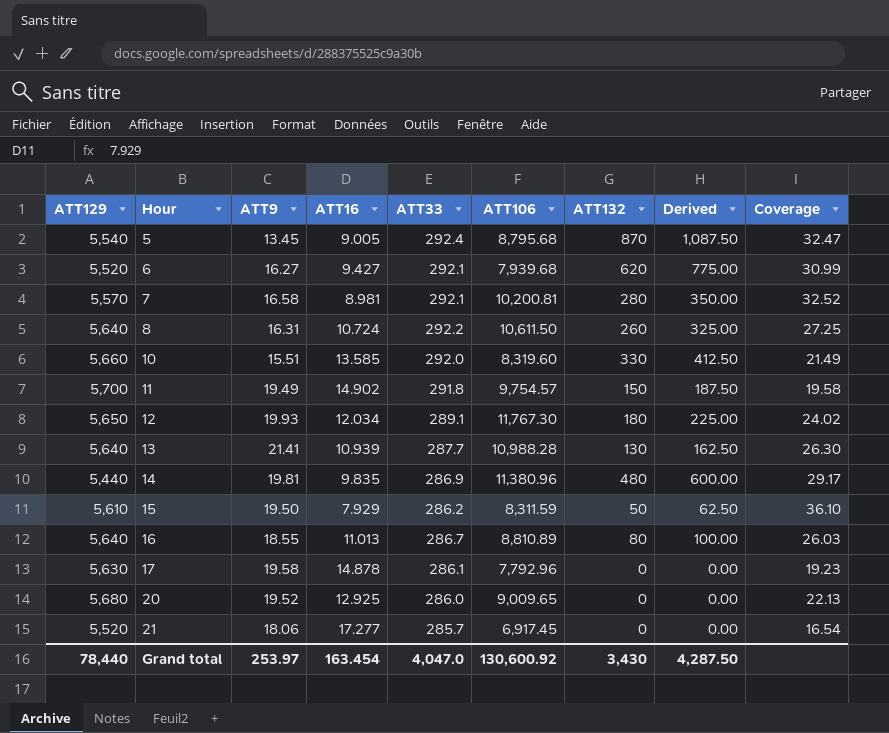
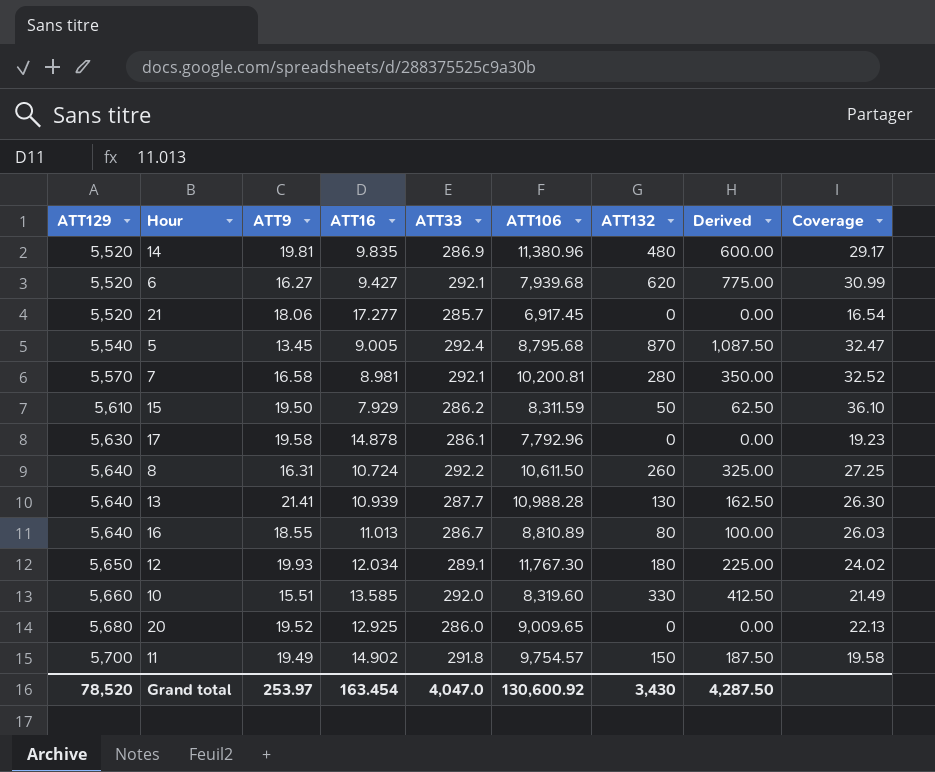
row order: Hour ascending -> ATT129 ascending
14 | ATT129: 5,440 -> 5,520
Grand total | ATT129: 78,440 -> 78,520

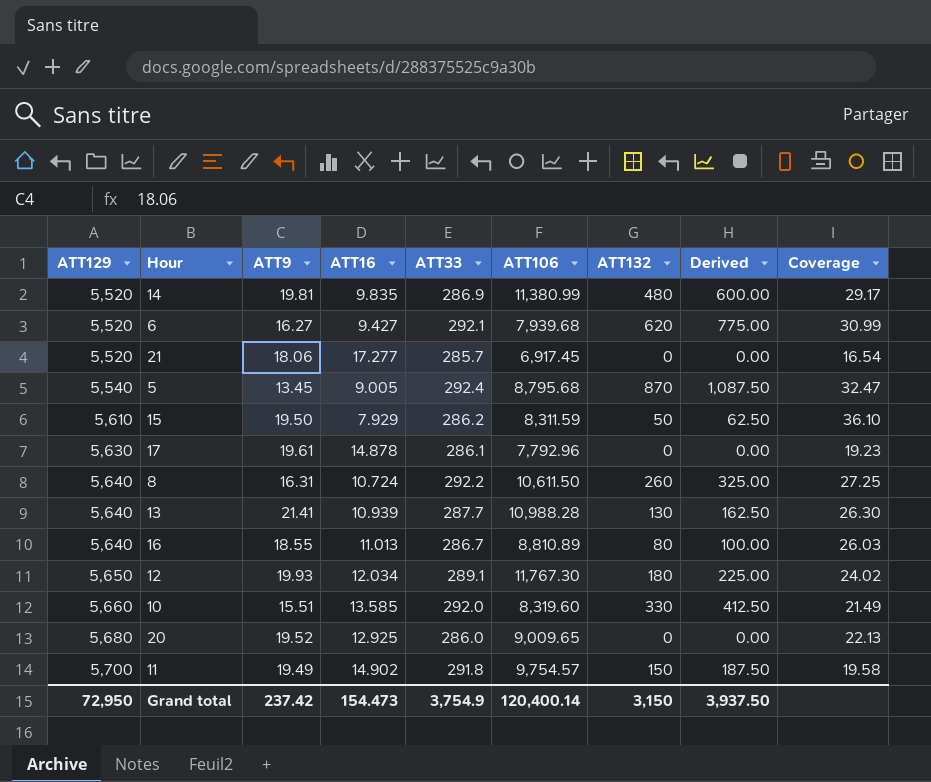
row 7: 5,570 | 16.58 | 8.981 | 292.1 | 10,200.81 | 280 | 350.00 | 32.52 -> none
14 | ATT106: 11,380.96 -> 11,380.99
17 | ATT9: 19.58 -> 19.61
Grand total | ATT129: 78,520 -> 72,950
Grand total | ATT9: 253.97 -> 237.42
Grand total | ATT16: 163.454 -> 154.473
Grand total | ATT33: 4,047.0 -> 3,754.9
Grand total | ATT106: 130,600.92 -> 120,400.14
Grand total | ATT132: 3,430 -> 3,150
Grand total | Derived: 4,287.50 -> 3,937.50

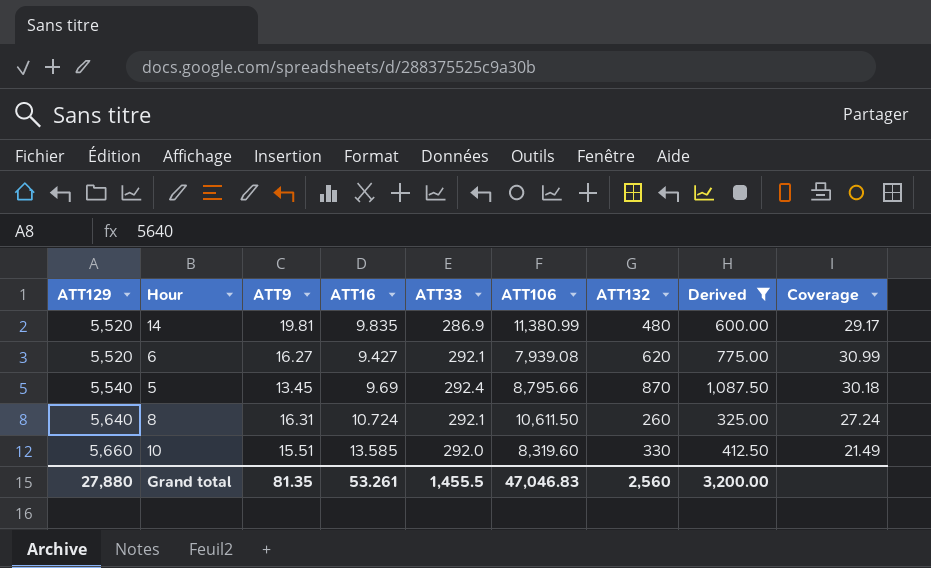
filter: none -> Derived >= 325.00
6 | ATT106: 7,939.68 -> 7,939.08
5 | ATT16: 9.005 -> 9.69
5 | ATT106: 8,795.68 -> 8,795.66
5 | Coverage: 32.47 -> 30.18
8 | ATT33: 292.2 -> 292.1
8 | Coverage: 27.25 -> 27.24
Grand total | ATT129: 72,950 -> 27,880
Grand total | ATT9: 237.42 -> 81.35
Grand total | ATT16: 154.473 -> 53.261
Grand total | ATT33: 3,754.9 -> 1,455.5
Grand total | ATT106: 120,400.14 -> 47,046.83
Grand total | ATT132: 3,150 -> 2,560
Grand total | Derived: 3,937.50 -> 3,200.00

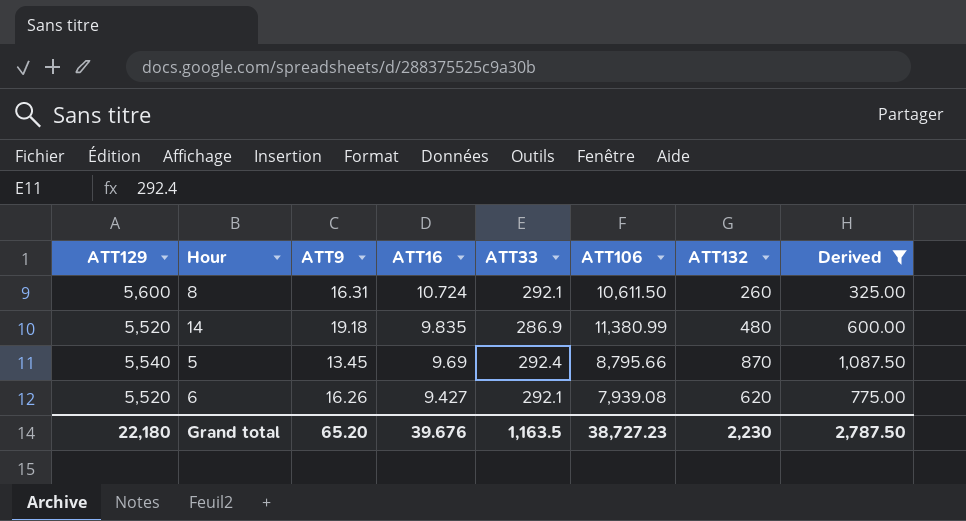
row order: ATT129 ascending -> ATT16 descending
column Coverage | formula: [ATT33] / [ATT16] -> none
row 10: 5,660 | 15.51 | 13.585 | 292.0 | 8,319.60 | 330 | 412.50 | 21.49 -> none
8 | ATT129: 5,640 -> 5,600
14 | ATT9: 19.81 -> 19.18
6 | ATT9: 16.27 -> 16.26
Grand total | ATT129: 27,880 -> 22,180
Grand total | ATT9: 81.35 -> 65.20
Grand total | ATT16: 53.261 -> 39.676
Grand total | ATT33: 1,455.5 -> 1,163.5
Grand total | ATT106: 47,046.83 -> 38,727.23
Grand total | ATT132: 2,560 -> 2,230
Grand total | Derived: 3,200.00 -> 2,787.50

